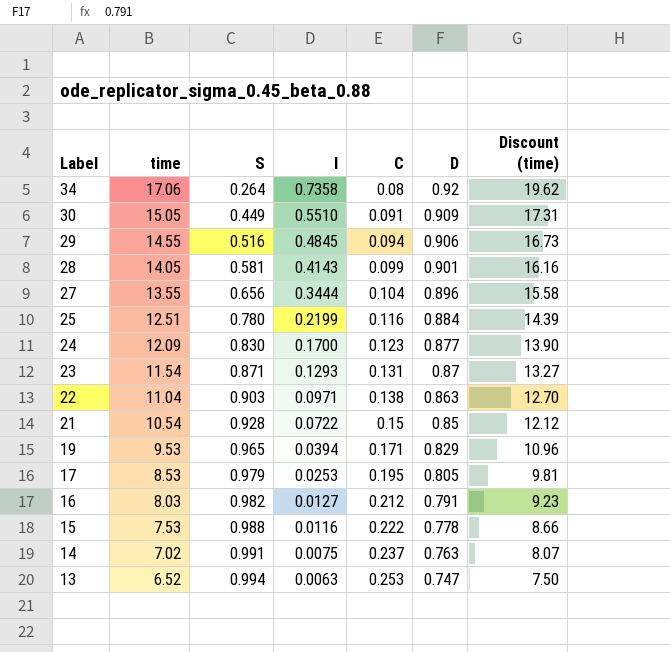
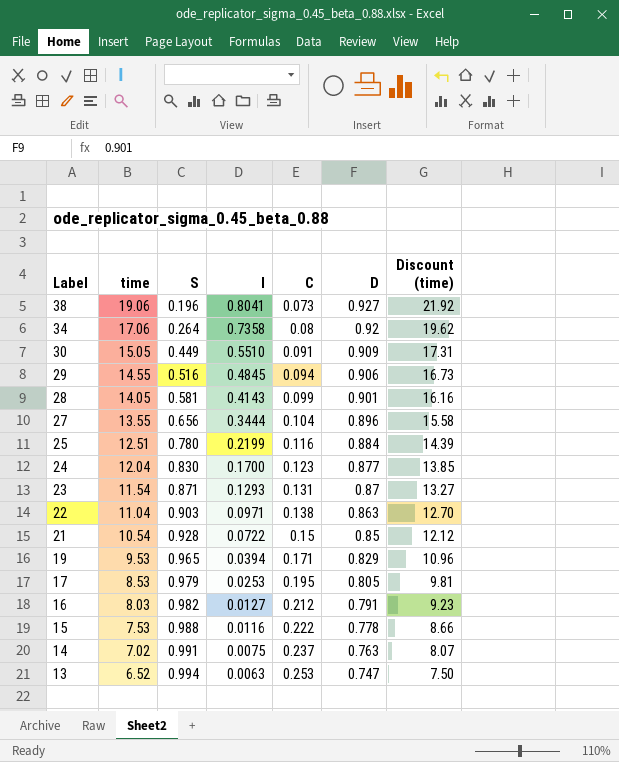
row 38: none -> 19.06 | 0.196 | 0.8041 | 0.073 | 0.927 | 21.92
24 | time: 12.09 -> 12.04
24 | Discount (time): 13.90 -> 13.85

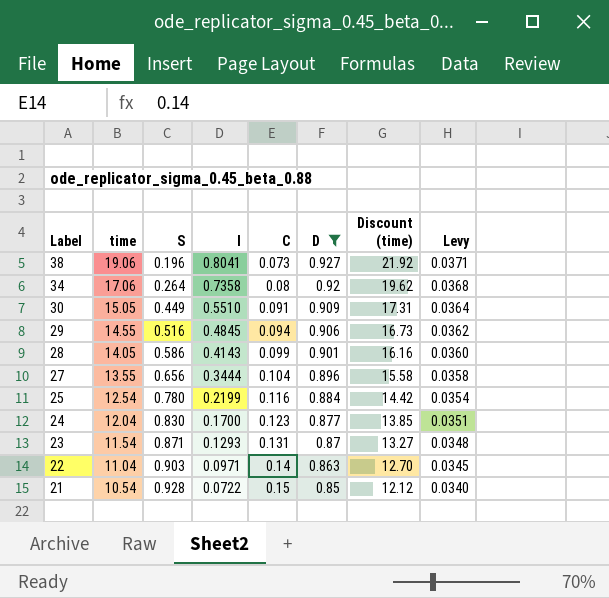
filter: none -> D >= 0.85
column Levy | formula: none -> [D] * 0.04
28 | S: 0.581 -> 0.586
25 | time: 12.51 -> 12.54
25 | Discount (time): 14.39 -> 14.42
22 | C: 0.138 -> 0.14

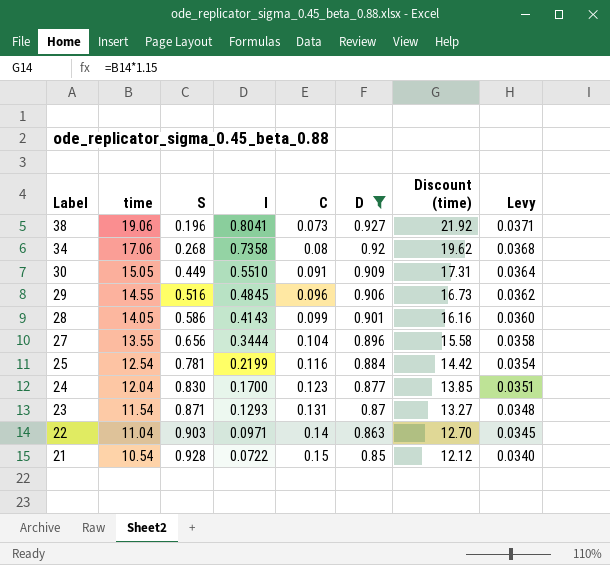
34 | S: 0.264 -> 0.268
29 | C: 0.094 -> 0.096
25 | S: 0.780 -> 0.781

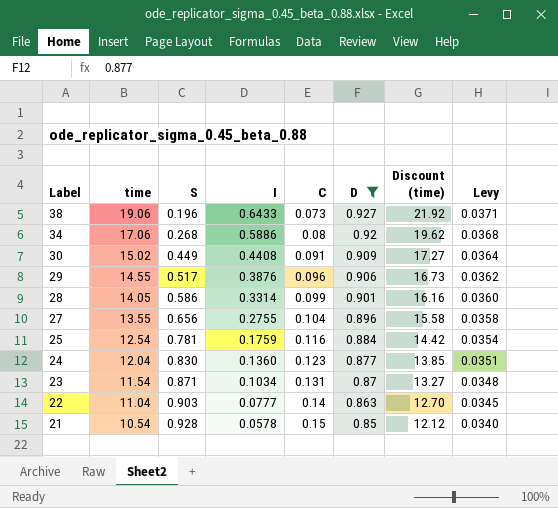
38 | I: 0.8041 -> 0.6433
34 | I: 0.7358 -> 0.5886
30 | time: 15.05 -> 15.02
30 | I: 0.5510 -> 0.4408
30 | Discount (time): 17.31 -> 17.27
29 | S: 0.516 -> 0.517
29 | I: 0.4845 -> 0.3876
28 | I: 0.4143 -> 0.3314
27 | I: 0.3444 -> 0.2755
25 | I: 0.2199 -> 0.1759
24 | I: 0.1700 -> 0.1360
23 | I: 0.1293 -> 0.1034
22 | I: 0.0971 -> 0.0777
21 | I: 0.0722 -> 0.0578

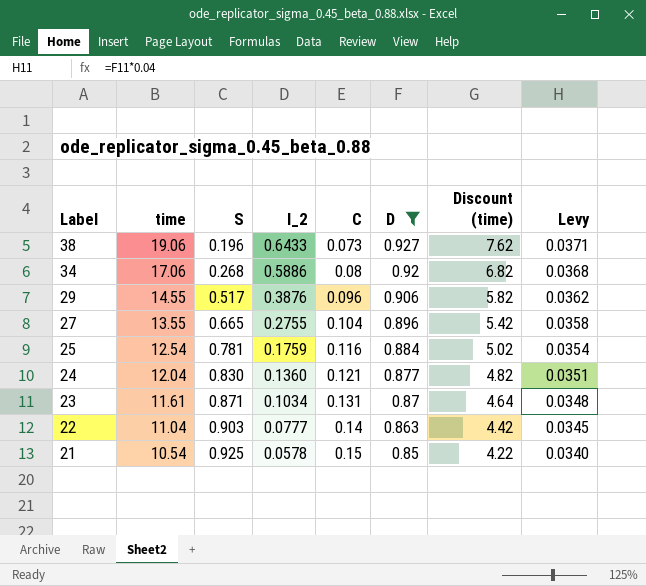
column name: I -> I_2
column Discount (time) | formula: [time] * 1.15 -> [time] * 0.4
row 30: 15.02 | 0.449 | 0.4408 | 0.091 | 0.909 | 17.27 | 0.0364 -> none
row 28: 14.05 | 0.586 | 0.3314 | 0.099 | 0.901 | 16.16 | 0.0360 -> none
27 | S: 0.656 -> 0.665
24 | C: 0.123 -> 0.121
23 | time: 11.54 -> 11.61
21 | S: 0.928 -> 0.925

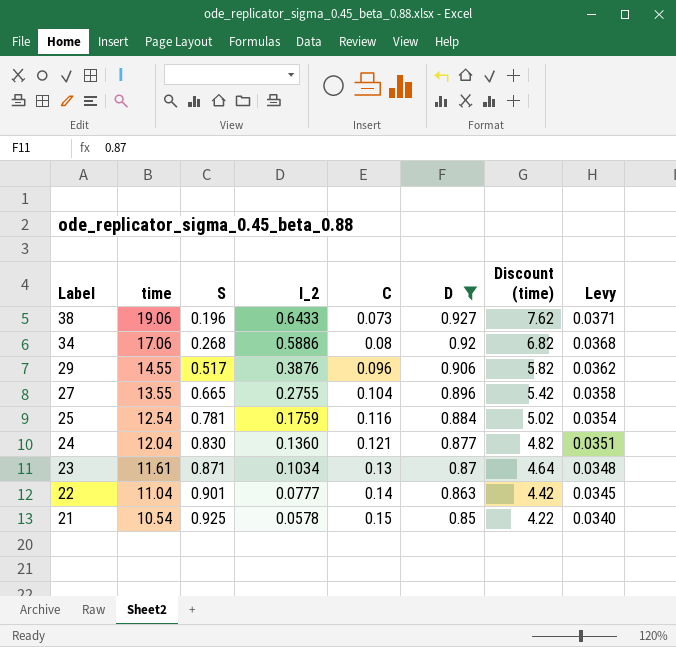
23 | C: 0.131 -> 0.13
22 | S: 0.903 -> 0.901

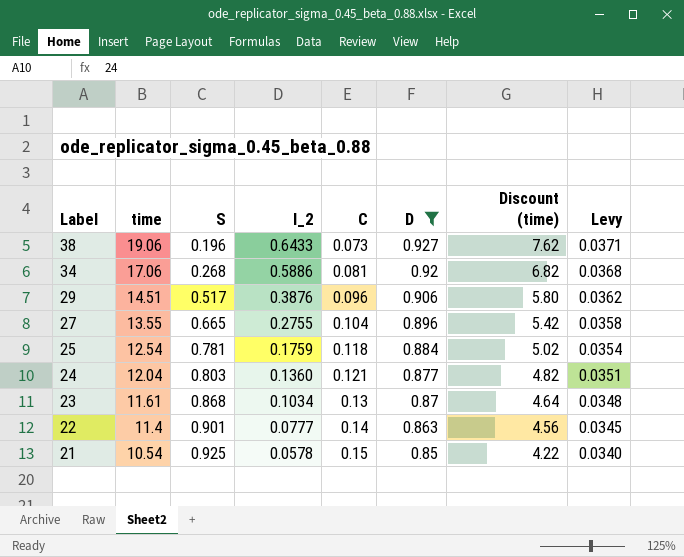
34 | C: 0.08 -> 0.081
29 | time: 14.55 -> 14.51
29 | Discount (time): 5.82 -> 5.80
25 | C: 0.116 -> 0.118
24 | S: 0.830 -> 0.803
23 | S: 0.871 -> 0.868
22 | time: 11.04 -> 11.4
22 | Discount (time): 4.42 -> 4.56

